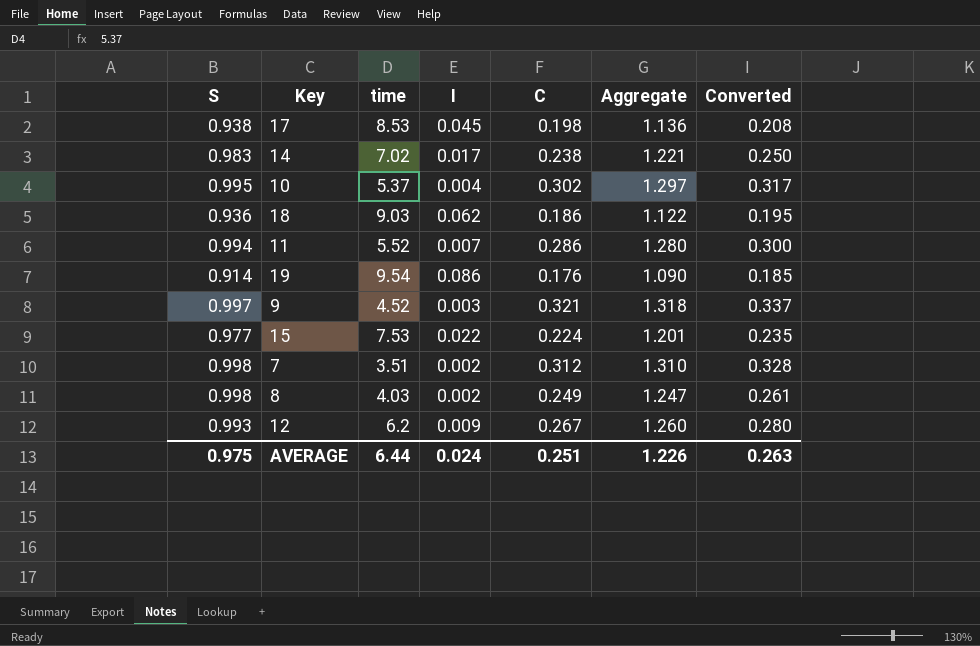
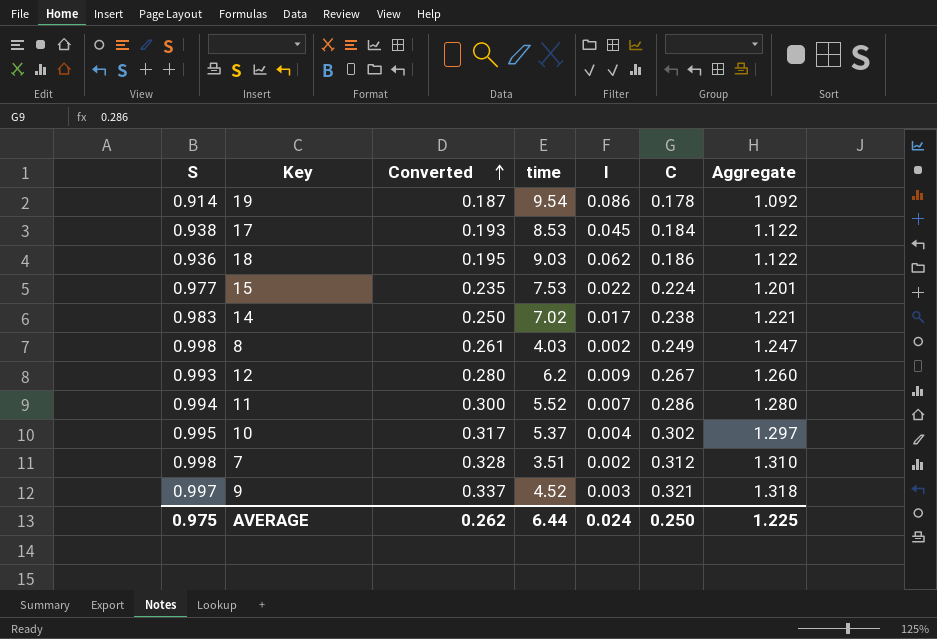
row order: none -> Converted ascending
column Converted | position: 7 -> 3
19 | Converted: 0.185 -> 0.187
19 | C: 0.176 -> 0.178
19 | Aggregate: 1.090 -> 1.092
17 | Converted: 0.208 -> 0.193
17 | C: 0.198 -> 0.184
17 | Aggregate: 1.136 -> 1.122
AVERAGE | Converted: 0.263 -> 0.262
AVERAGE | C: 0.251 -> 0.250
AVERAGE | Aggregate: 1.226 -> 1.225

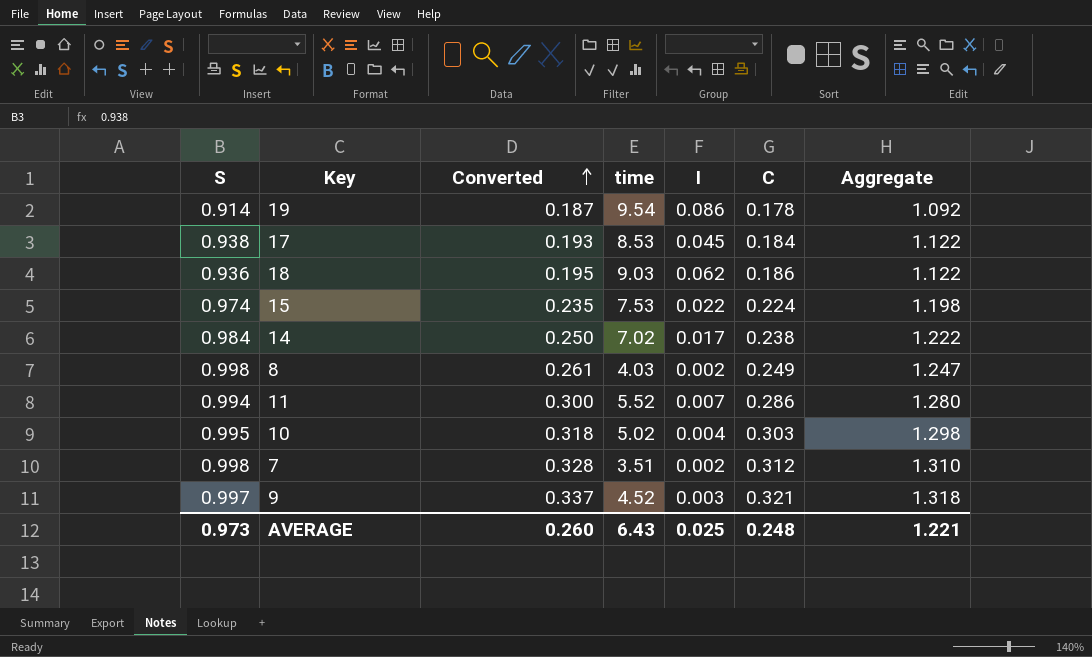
row 12: 0.993 | 0.280 | 6.2 | 0.009 | 0.267 | 1.260 -> none
15 | S: 0.977 -> 0.974
15 | Aggregate: 1.201 -> 1.198
14 | S: 0.983 -> 0.984
14 | Aggregate: 1.221 -> 1.222
10 | Converted: 0.317 -> 0.318
10 | time: 5.37 -> 5.02
10 | C: 0.302 -> 0.303
10 | Aggregate: 1.297 -> 1.298
AVERAGE | S: 0.975 -> 0.973
AVERAGE | Converted: 0.262 -> 0.260
AVERAGE | time: 6.44 -> 6.43
AVERAGE | I: 0.024 -> 0.025
AVERAGE | C: 0.250 -> 0.248
AVERAGE | Aggregate: 1.225 -> 1.221

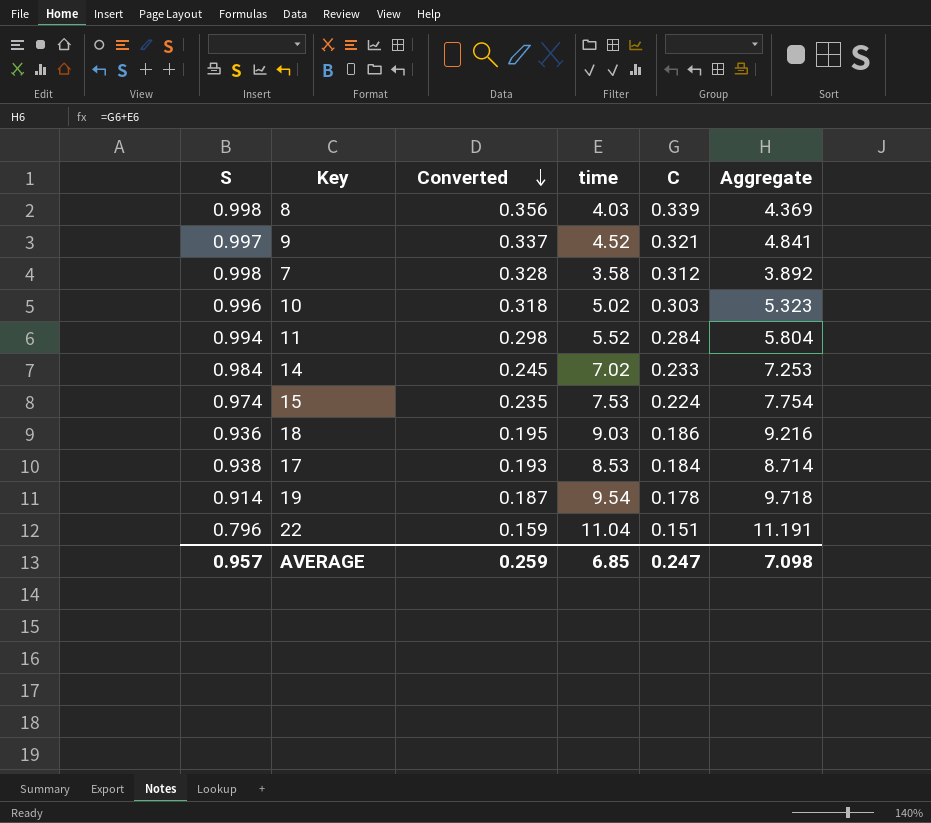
row order: Converted ascending -> Converted descending
column I | position: 5 -> none
column Aggregate | formula: [S] + [C] -> [time] + [C]
8 | Converted: 0.261 -> 0.356
8 | C: 0.249 -> 0.339
7 | time: 3.51 -> 3.58
10 | S: 0.995 -> 0.996
11 | Converted: 0.300 -> 0.298
11 | C: 0.286 -> 0.284
14 | Converted: 0.250 -> 0.245
14 | C: 0.238 -> 0.233
row 22: none -> 0.796 | 0.159 | 11.04 | 0.151 | 11.191
AVERAGE | S: 0.973 -> 0.957
AVERAGE | Converted: 0.260 -> 0.259
AVERAGE | time: 6.43 -> 6.85
AVERAGE | C: 0.248 -> 0.247
AVERAGE | Aggregate: 1.221 -> 7.098

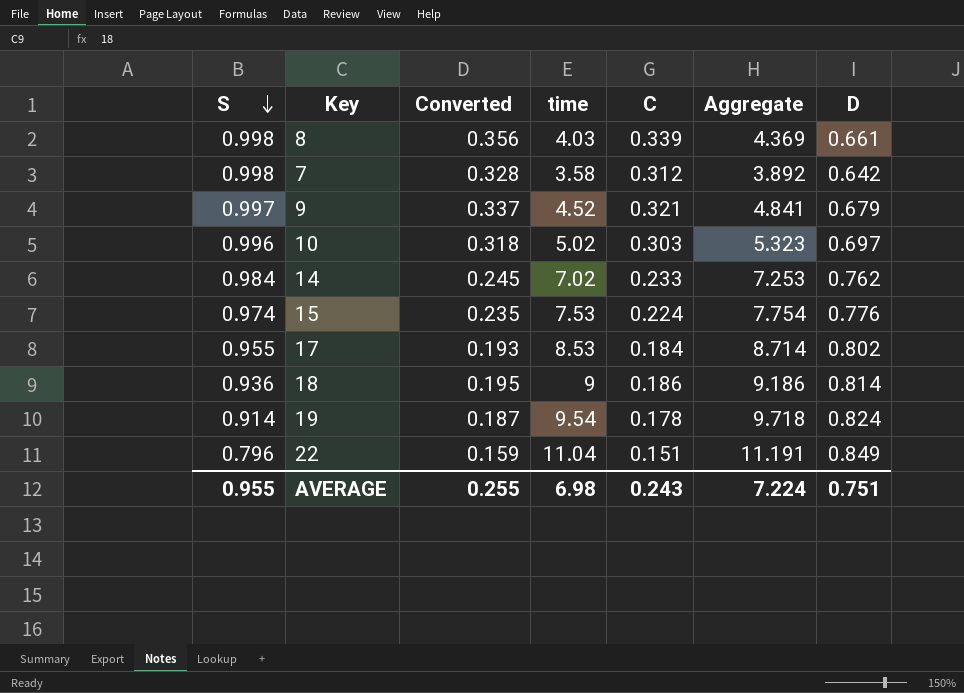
row order: Converted descending -> S descending
column D | position: none -> 7
row 11: 0.994 | 0.298 | 5.52 | 0.284 | 5.804 -> none
17 | S: 0.938 -> 0.955
18 | time: 9.03 -> 9
18 | Aggregate: 9.216 -> 9.186
AVERAGE | S: 0.957 -> 0.955
AVERAGE | Converted: 0.259 -> 0.255
AVERAGE | time: 6.85 -> 6.98
AVERAGE | C: 0.247 -> 0.243
AVERAGE | Aggregate: 7.098 -> 7.224

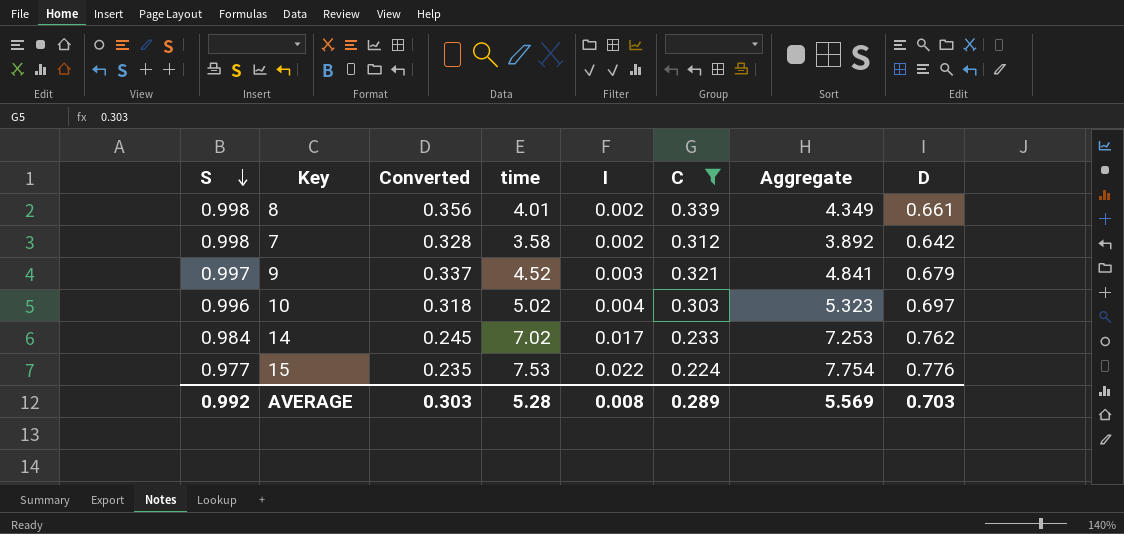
filter: none -> C >= 0.224
column I | position: none -> 5
8 | time: 4.03 -> 4.01
8 | Aggregate: 4.369 -> 4.349
15 | S: 0.974 -> 0.977
AVERAGE | S: 0.955 -> 0.992
AVERAGE | Converted: 0.255 -> 0.303
AVERAGE | time: 6.98 -> 5.28
AVERAGE | C: 0.243 -> 0.289
AVERAGE | Aggregate: 7.224 -> 5.569
AVERAGE | D: 0.751 -> 0.703

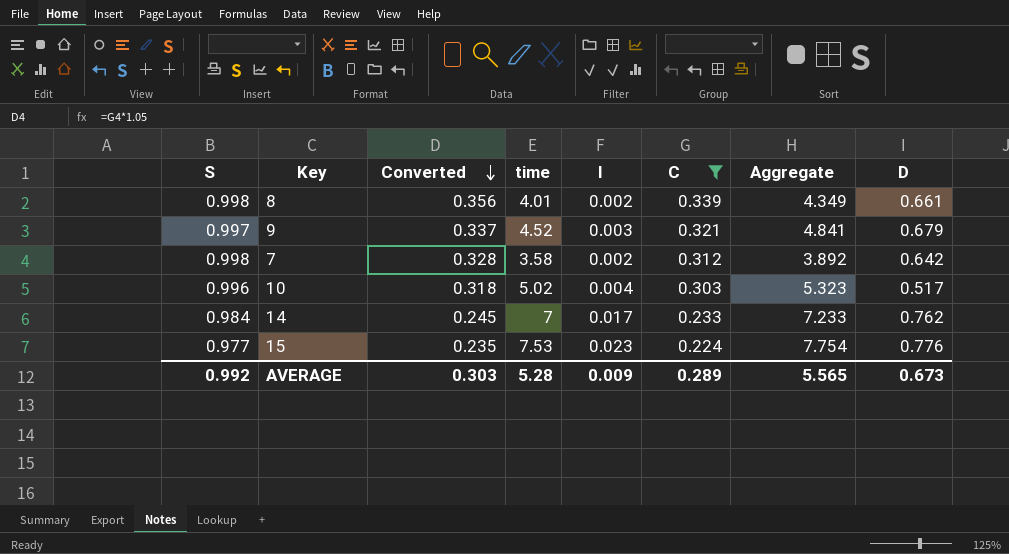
row order: S descending -> Converted descending
10 | D: 0.697 -> 0.517
14 | time: 7.02 -> 7
14 | Aggregate: 7.253 -> 7.233
15 | I: 0.022 -> 0.023
AVERAGE | I: 0.008 -> 0.009
AVERAGE | Aggregate: 5.569 -> 5.565
AVERAGE | D: 0.703 -> 0.673

